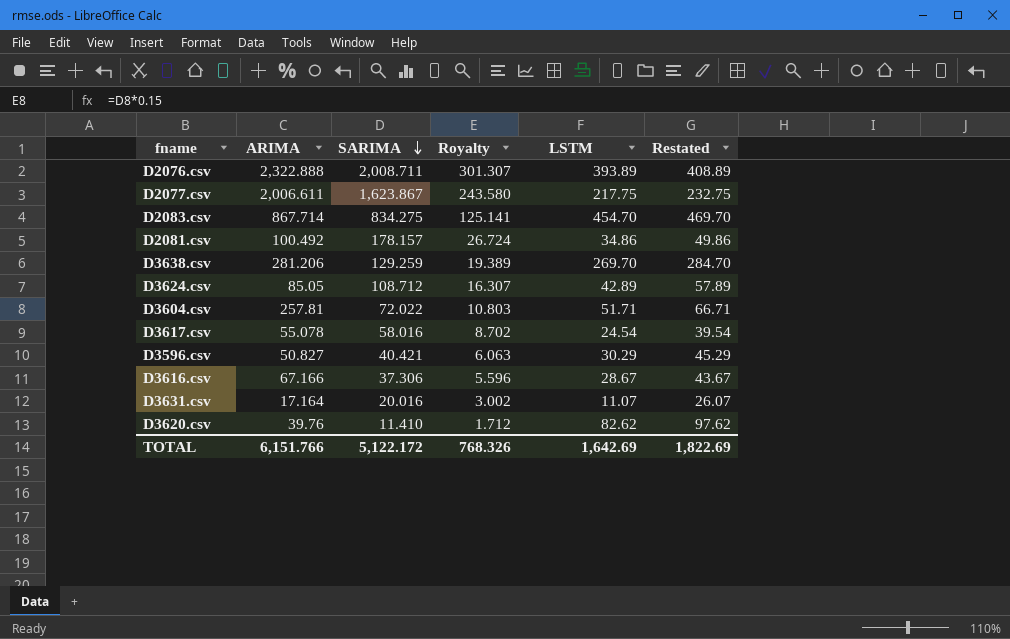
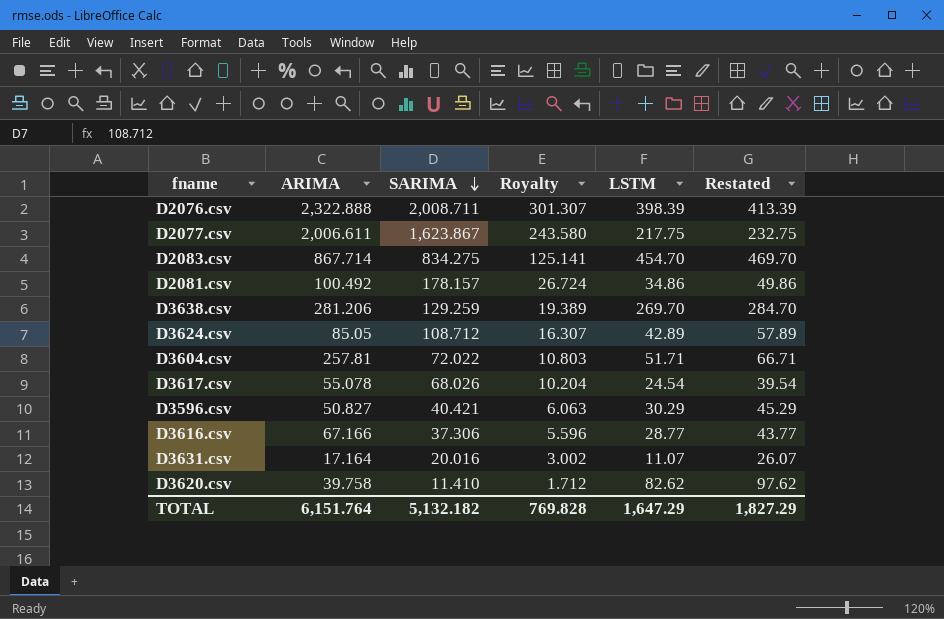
D2076.csv | LSTM: 393.89 -> 398.39
D2076.csv | Restated: 408.89 -> 413.39
D3617.csv | SARIMA: 58.016 -> 68.026
D3617.csv | Royalty: 8.702 -> 10.204
D3616.csv | LSTM: 28.67 -> 28.77
D3616.csv | Restated: 43.67 -> 43.77
D3620.csv | ARIMA: 39.76 -> 39.758
TOTAL | ARIMA: 6,151.766 -> 6,151.764
TOTAL | SARIMA: 5,122.172 -> 5,132.182
TOTAL | Royalty: 768.326 -> 769.828
TOTAL | LSTM: 1,642.69 -> 1,647.29
TOTAL | Restated: 1,822.69 -> 1,827.29

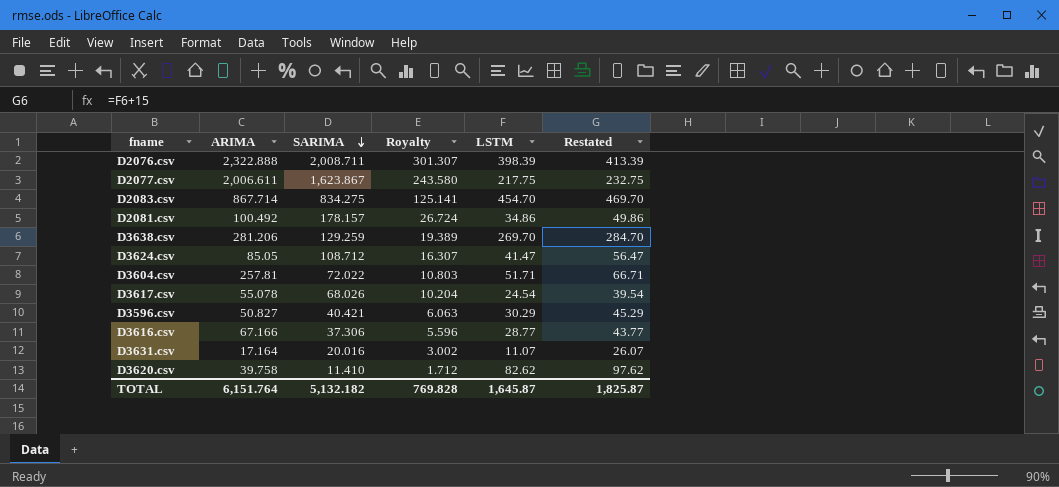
D3624.csv | LSTM: 42.89 -> 41.47
D3624.csv | Restated: 57.89 -> 56.47
TOTAL | LSTM: 1,647.29 -> 1,645.87
TOTAL | Restated: 1,827.29 -> 1,825.87

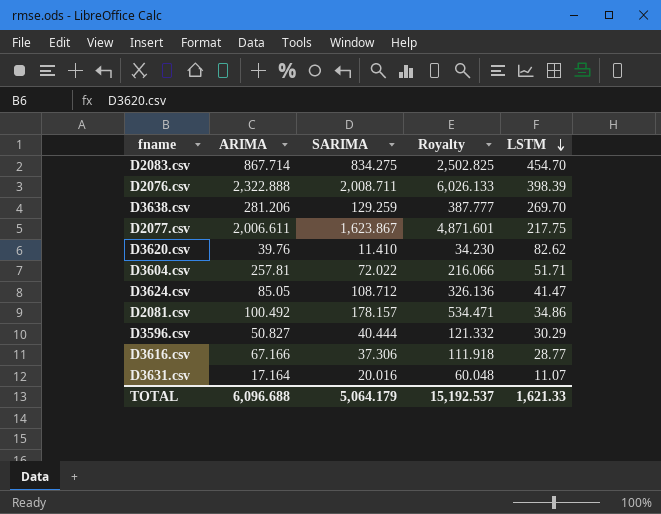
row order: SARIMA descending -> LSTM descending
column Restated | formula: [LSTM] + 15 -> none
column Royalty | formula: [SARIMA] * 0.15 -> [SARIMA] * 3
row D3617.csv: 55.078 | 68.026 | 10.204 | 24.54 | 39.54 -> none
D3620.csv | ARIMA: 39.758 -> 39.76
D3596.csv | SARIMA: 40.421 -> 40.444
TOTAL | ARIMA: 6,151.764 -> 6,096.688
TOTAL | SARIMA: 5,132.182 -> 5,064.179
TOTAL | Royalty: 769.828 -> 15,192.537
TOTAL | LSTM: 1,645.87 -> 1,621.33

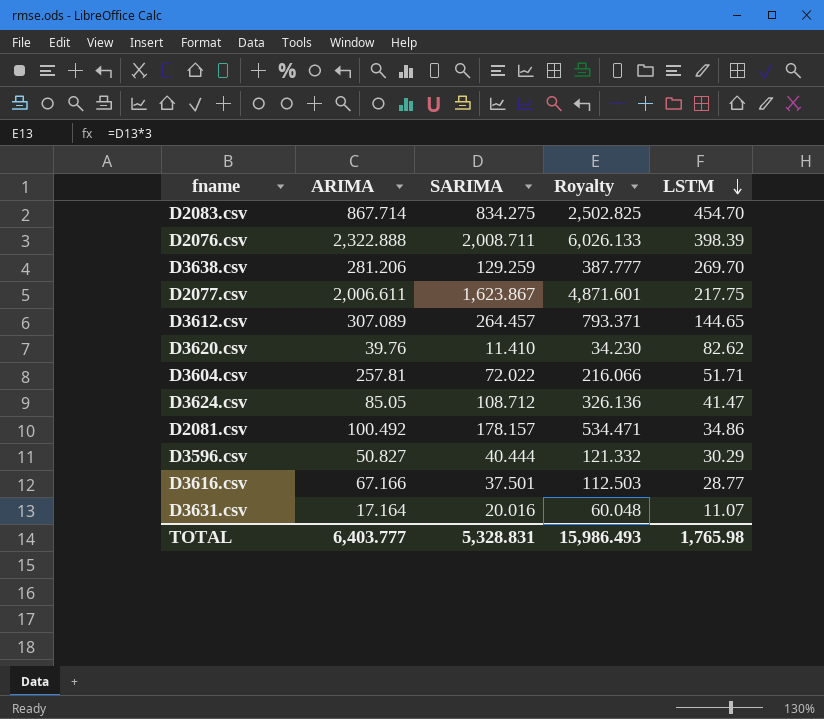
row D3612.csv: none -> 307.089 | 264.457 | 793.371 | 144.65
D3616.csv | SARIMA: 37.306 -> 37.501
D3616.csv | Royalty: 111.918 -> 112.503
TOTAL | ARIMA: 6,096.688 -> 6,403.777
TOTAL | SARIMA: 5,064.179 -> 5,328.831
TOTAL | Royalty: 15,192.537 -> 15,986.493
TOTAL | LSTM: 1,621.33 -> 1,765.98

